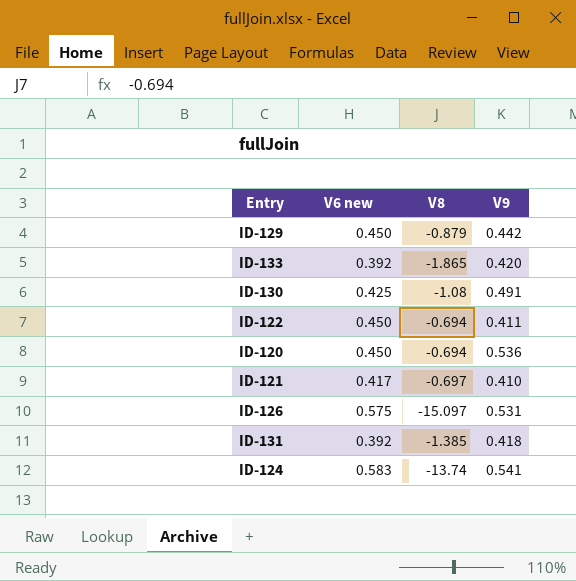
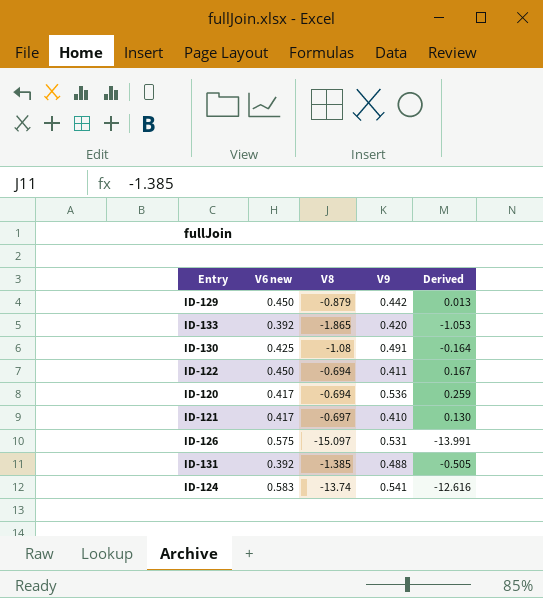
column Derived | formula: none -> [V6 new] + [V8] + [V9]
ID-120 | V6 new: 0.450 -> 0.417
ID-131 | V9: 0.418 -> 0.488

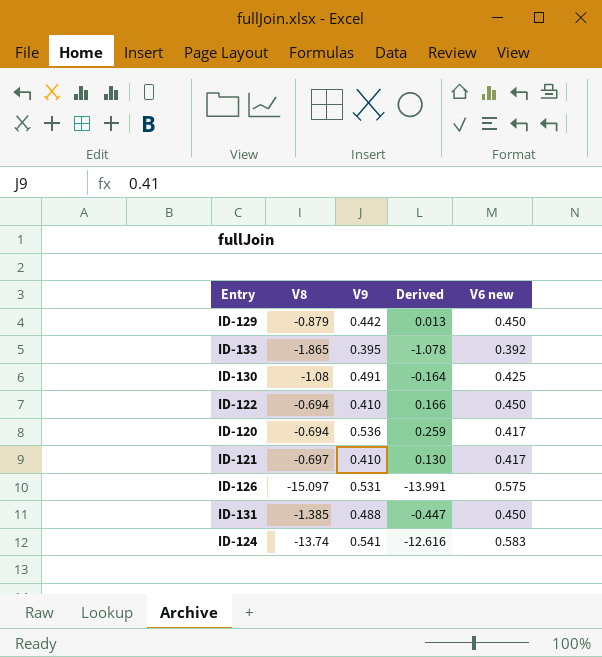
column V6 new | position: 2 -> 5
ID-133 | V9: 0.420 -> 0.395
ID-133 | Derived: -1.053 -> -1.078
ID-122 | V9: 0.411 -> 0.410
ID-122 | Derived: 0.167 -> 0.166
ID-131 | Derived: -0.505 -> -0.447
ID-131 | V6 new: 0.392 -> 0.450

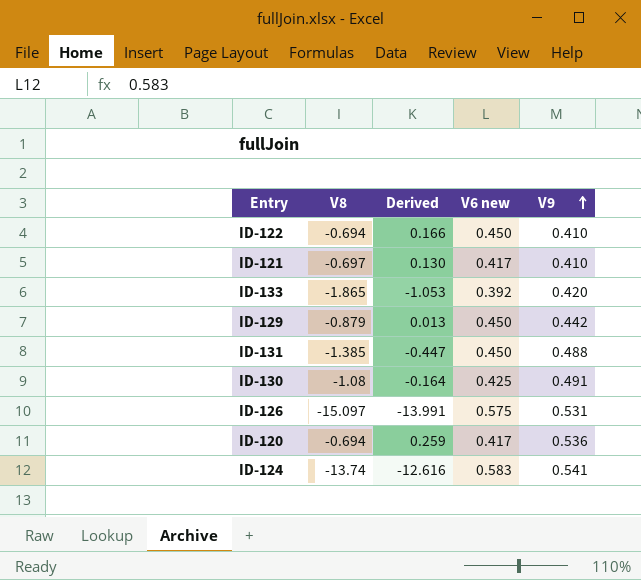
row order: none -> V9 ascending
column V9 | position: 3 -> 5
ID-133 | Derived: -1.078 -> -1.053
ID-133 | V9: 0.395 -> 0.420

